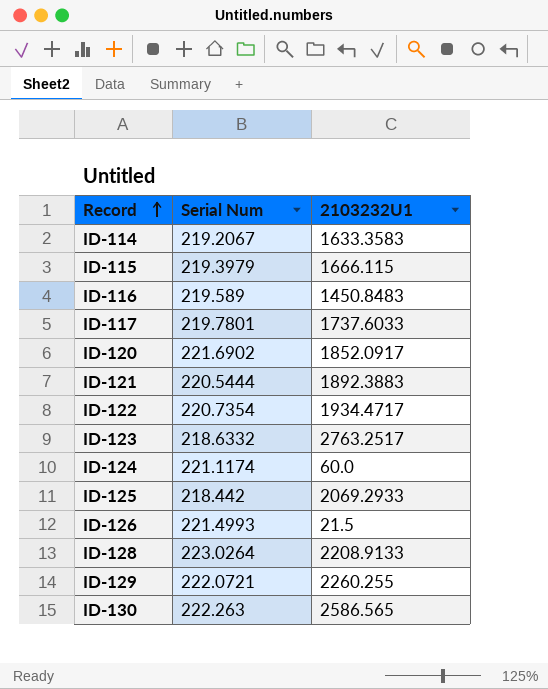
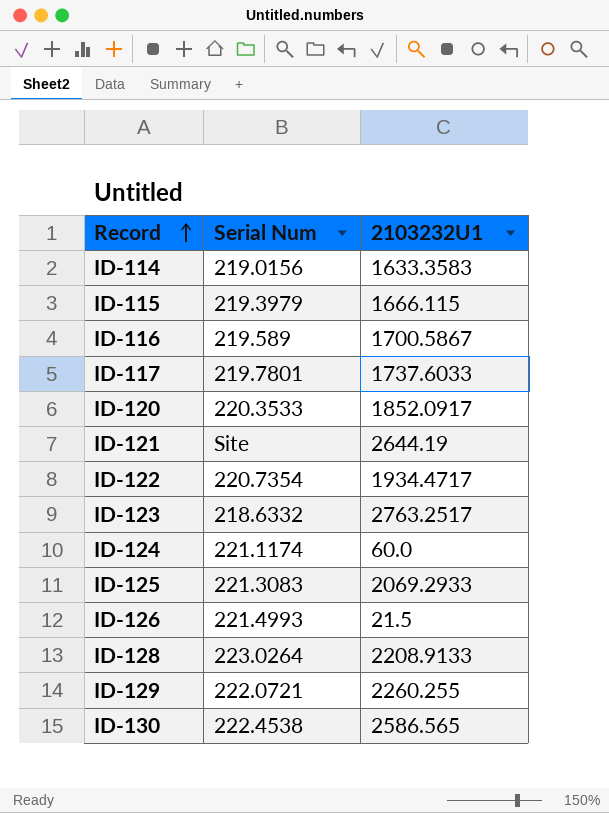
ID-114 | Serial Num: 219.2067 -> 219.0156
ID-116 | 2103232U1: 1450.8483 -> 1700.5867
ID-120 | Serial Num: 221.6902 -> 220.3533
ID-121 | Serial Num: 220.5444 -> Site
ID-121 | 2103232U1: 1892.3883 -> 2644.19
ID-125 | Serial Num: 218.442 -> 221.3083
ID-130 | Serial Num: 222.263 -> 222.4538

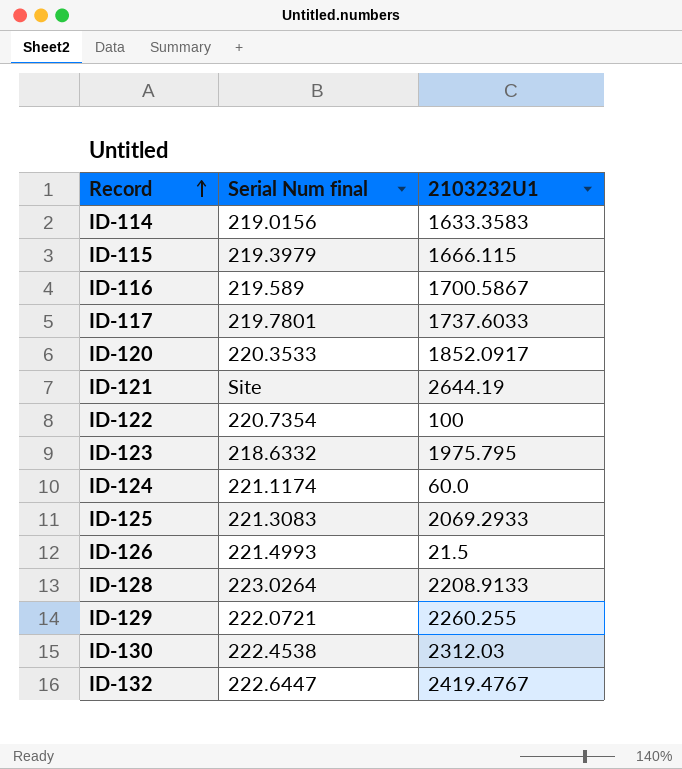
column name: Serial Num -> Serial Num final
ID-122 | 2103232U1: 1934.4717 -> 100
ID-123 | 2103232U1: 2763.2517 -> 1975.795
ID-130 | 2103232U1: 2586.565 -> 2312.03
row ID-132: none -> 222.6447 | 2419.4767

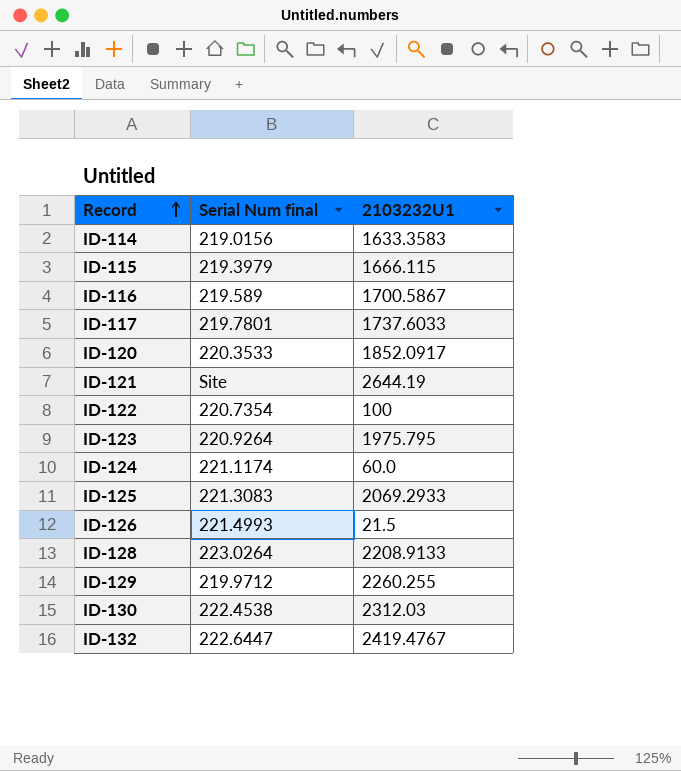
ID-123 | Serial Num final: 218.6332 -> 220.9264
ID-129 | Serial Num final: 222.0721 -> 219.9712

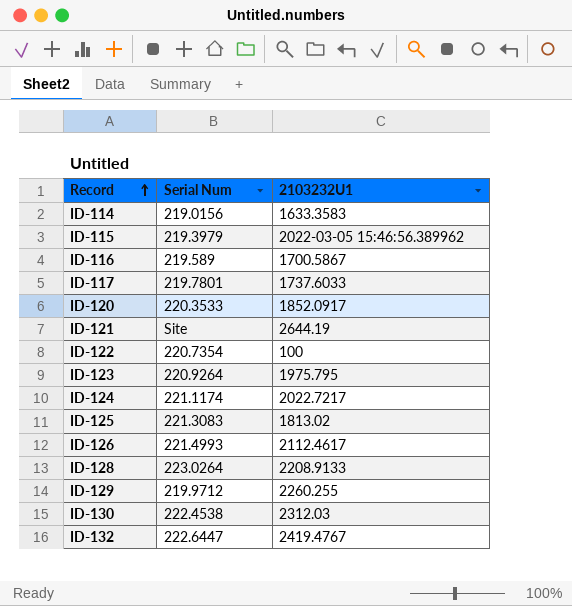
column name: Serial Num final -> Serial Num
ID-115 | 2103232U1: 1666.115 -> 2022-03-05 15:46:56.389962
ID-124 | 2103232U1: 60.0 -> 2022.7217
ID-125 | 2103232U1: 2069.2933 -> 1813.02
ID-126 | 2103232U1: 21.5 -> 2112.4617

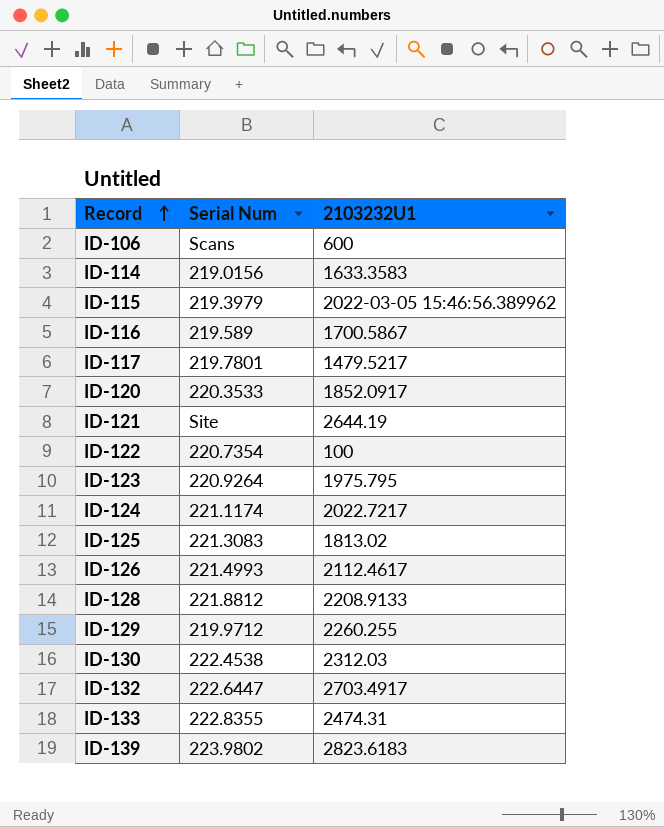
row ID-106: none -> Scans | 600
ID-117 | 2103232U1: 1737.6033 -> 1479.5217
ID-128 | Serial Num: 223.0264 -> 221.8812
ID-132 | 2103232U1: 2419.4767 -> 2703.4917
row ID-133: none -> 222.8355 | 2474.31
row ID-139: none -> 223.9802 | 2823.6183

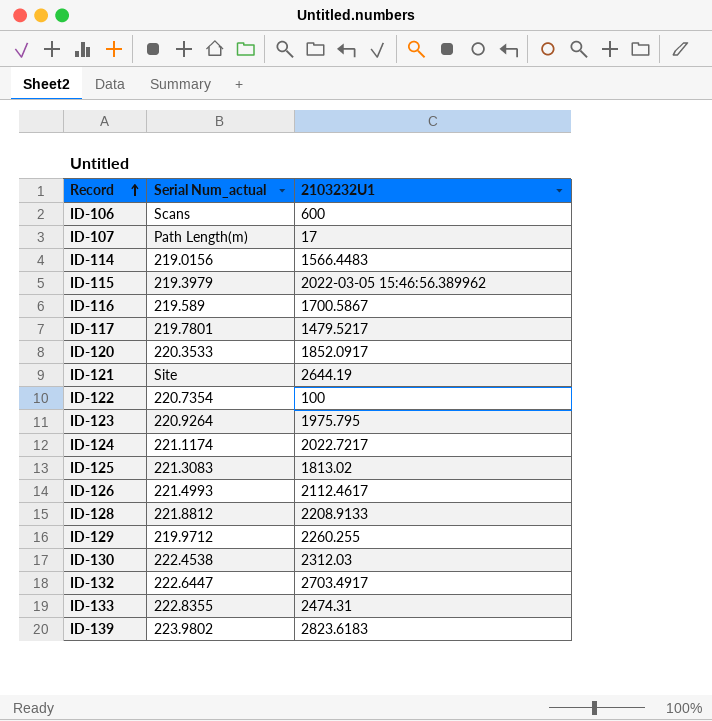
column name: Serial Num -> Serial Num_actual
row ID-107: none -> Path Length(m) | 17
ID-114 | 2103232U1: 1633.3583 -> 1566.4483

